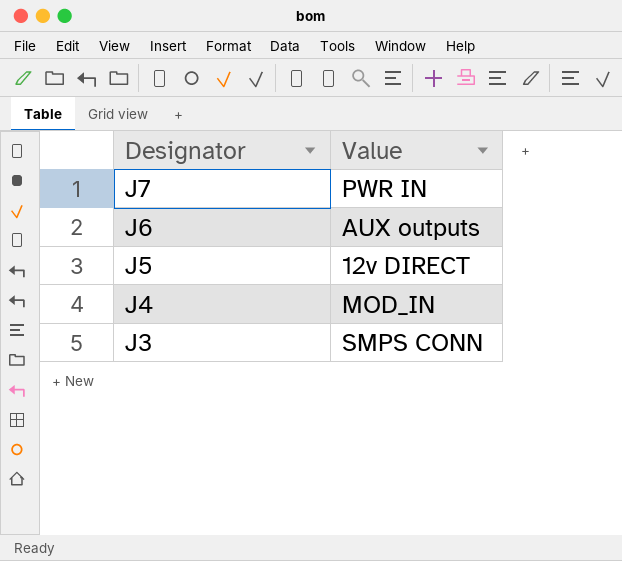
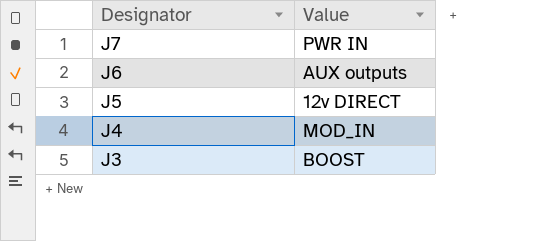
J3 | Value: SMPS CONN -> BOOST

